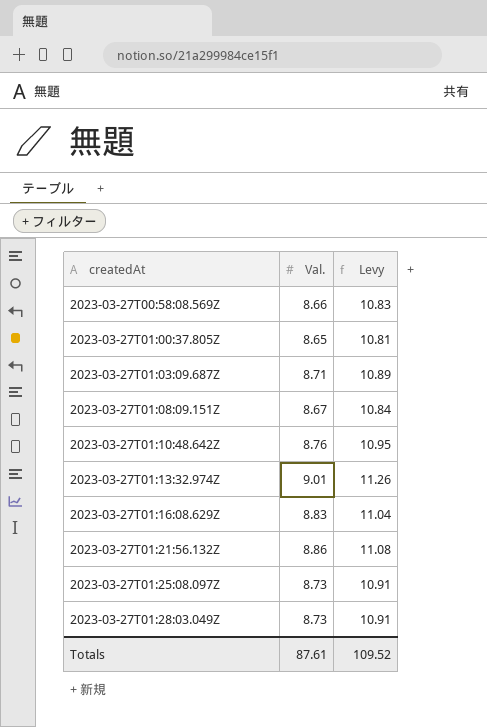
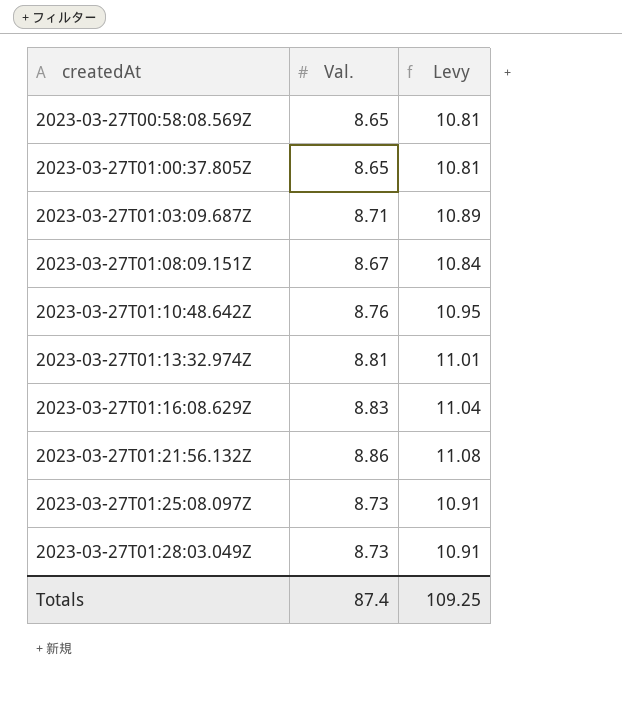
2023-03-27T00:58:08.569Z | Val.: 8.66 -> 8.65
2023-03-27T00:58:08.569Z | Levy: 10.83 -> 10.81
2023-03-27T01:13:32.974Z | Val.: 9.01 -> 8.81
2023-03-27T01:13:32.974Z | Levy: 11.26 -> 11.01
Totals | Val.: 87.61 -> 87.4
Totals | Levy: 109.52 -> 109.25

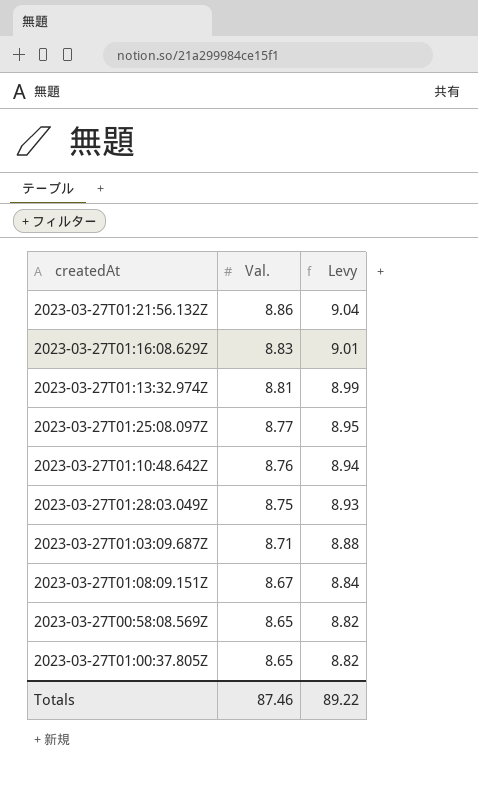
row order: createdAt ascending -> Val. descending
column Levy | formula: [Val.] * 1.25 -> [Val.] * 1.02
2023-03-27T01:25:08.097Z | Val.: 8.73 -> 8.77
2023-03-27T01:28:03.049Z | Val.: 8.73 -> 8.75
Totals | Val.: 87.4 -> 87.46
Totals | Levy: 109.25 -> 89.22

